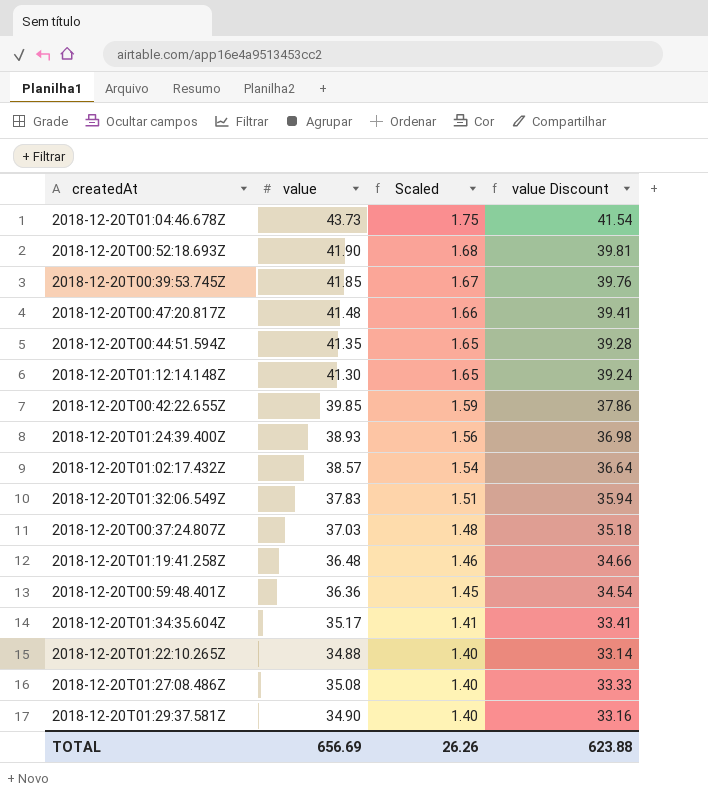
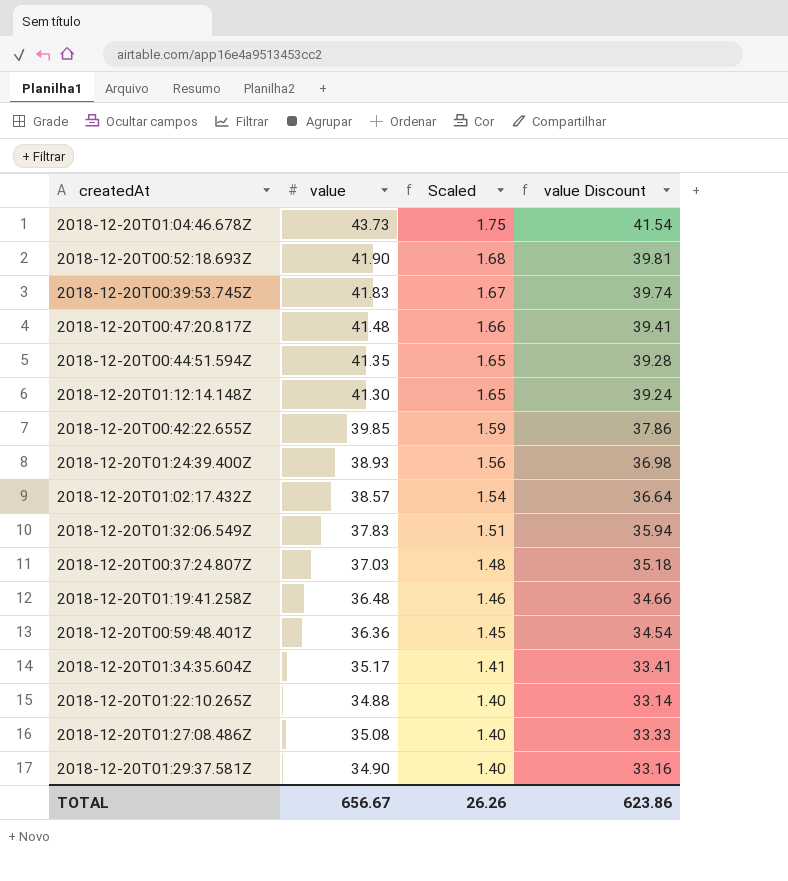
2018-12-20T00:39:53.745Z | value: 41.85 -> 41.83
2018-12-20T00:39:53.745Z | value Discount: 39.76 -> 39.74
TOTAL | value: 656.69 -> 656.67
TOTAL | value Discount: 623.88 -> 623.86

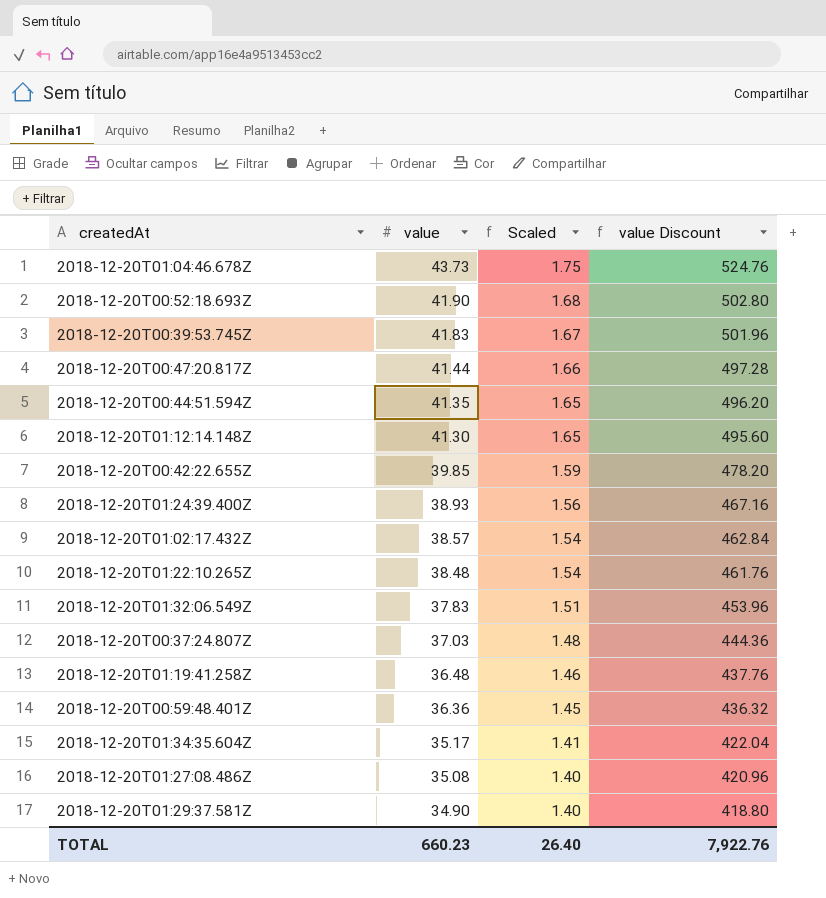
row order: Scaled descending -> value descending
column value Discount | formula: [value] * 0.95 -> [value] * 12
2018-12-20T00:47:20.817Z | value: 41.48 -> 41.44
2018-12-20T01:22:10.265Z | value: 34.88 -> 38.48
2018-12-20T01:22:10.265Z | Scaled: 1.40 -> 1.54
TOTAL | value: 656.67 -> 660.23
TOTAL | Scaled: 26.26 -> 26.40
TOTAL | value Discount: 623.86 -> 7,922.76

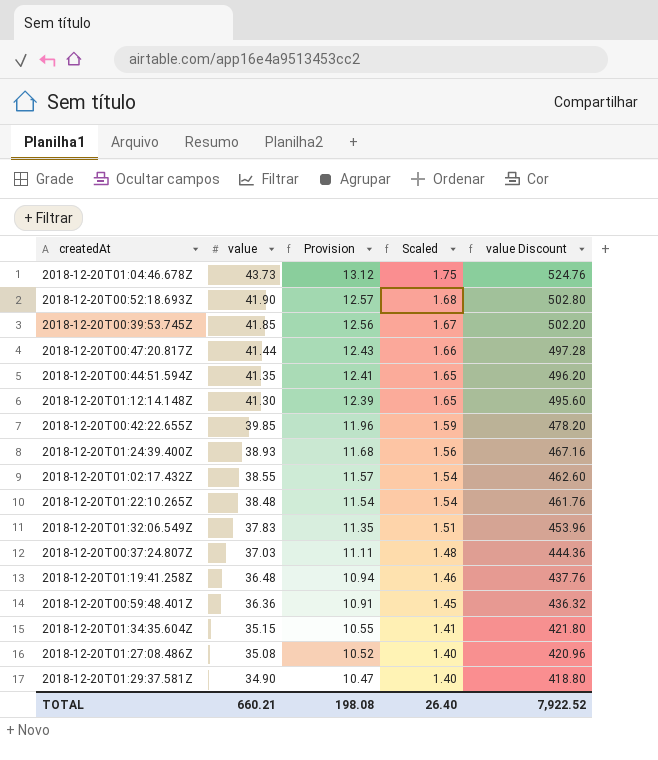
column Provision | formula: none -> [value] * 0.3
2018-12-20T00:39:53.745Z | value: 41.83 -> 41.85
2018-12-20T00:39:53.745Z | value Discount: 501.96 -> 502.20
2018-12-20T01:02:17.432Z | value: 38.57 -> 38.55
2018-12-20T01:02:17.432Z | value Discount: 462.84 -> 462.60
2018-12-20T01:34:35.604Z | value: 35.17 -> 35.15
2018-12-20T01:34:35.604Z | value Discount: 422.04 -> 421.80
TOTAL | value: 660.23 -> 660.21
TOTAL | value Discount: 7,922.76 -> 7,922.52

